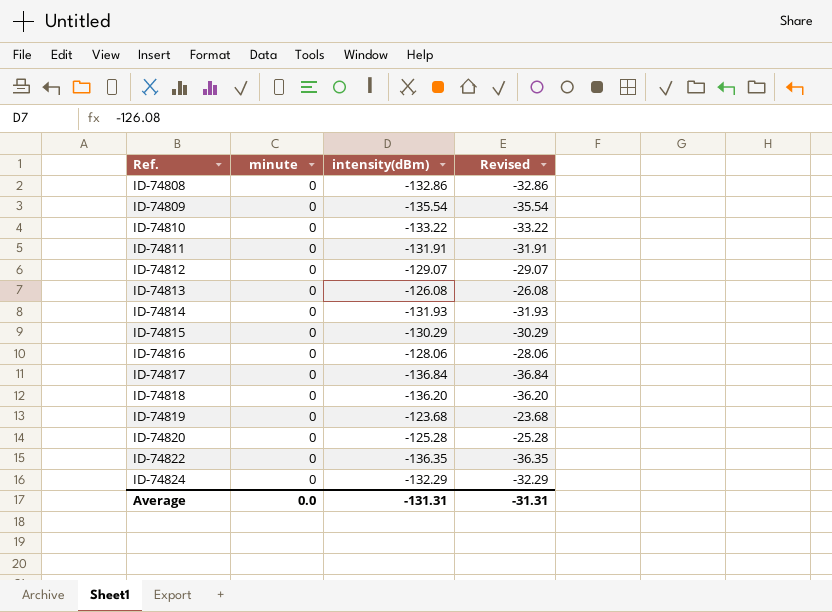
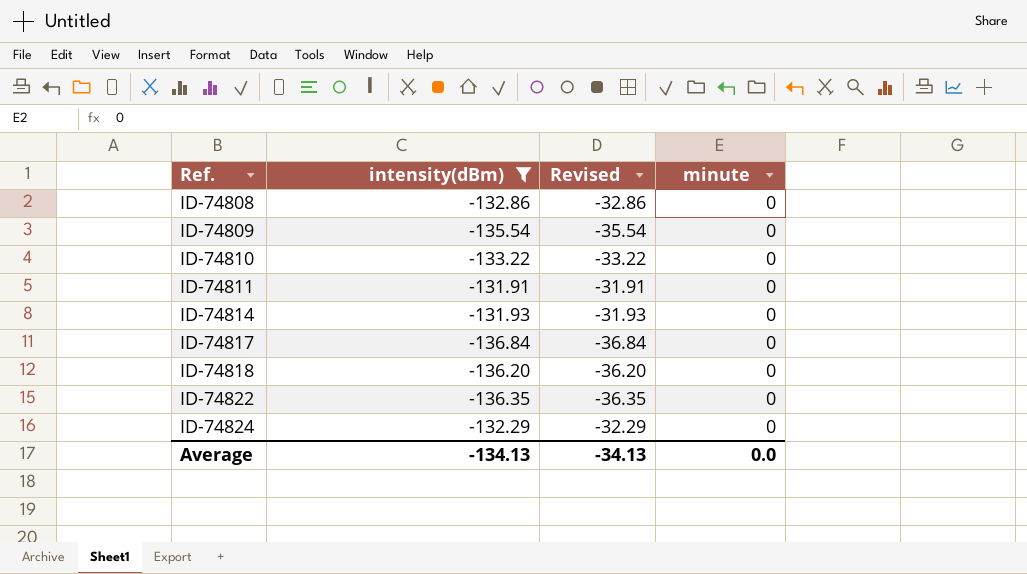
filter: none -> intensity(dBm) <= -131.91
column minute | position: 2 -> 4
Average | intensity(dBm): -131.31 -> -134.13
Average | Revised: -31.31 -> -34.13

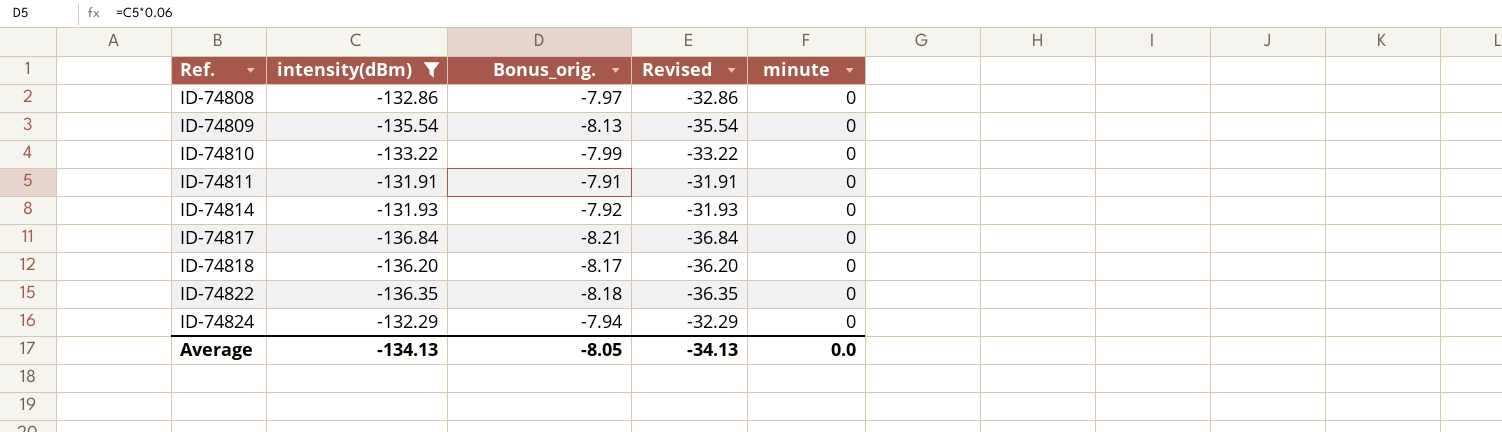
column Bonus_orig. | formula: none -> [intensity(dBm)] * 0.06

